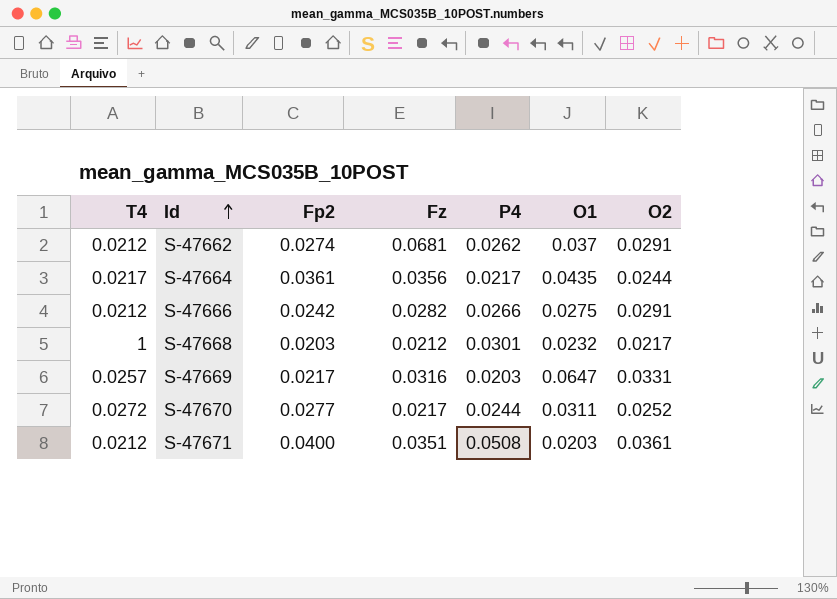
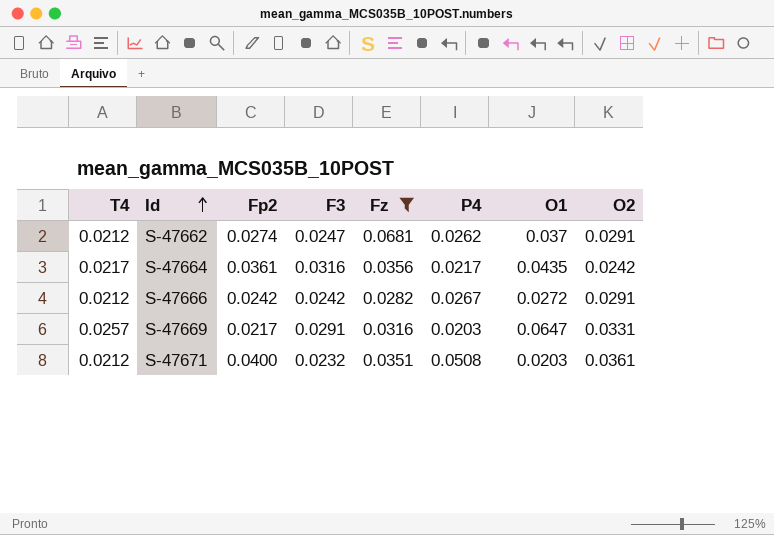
filter: none -> Fz >= 0.0282
column F3 | position: none -> 4
S-47664 | O2: 0.0244 -> 0.0242
S-47666 | P4: 0.0266 -> 0.0267
S-47666 | O1: 0.0275 -> 0.0272

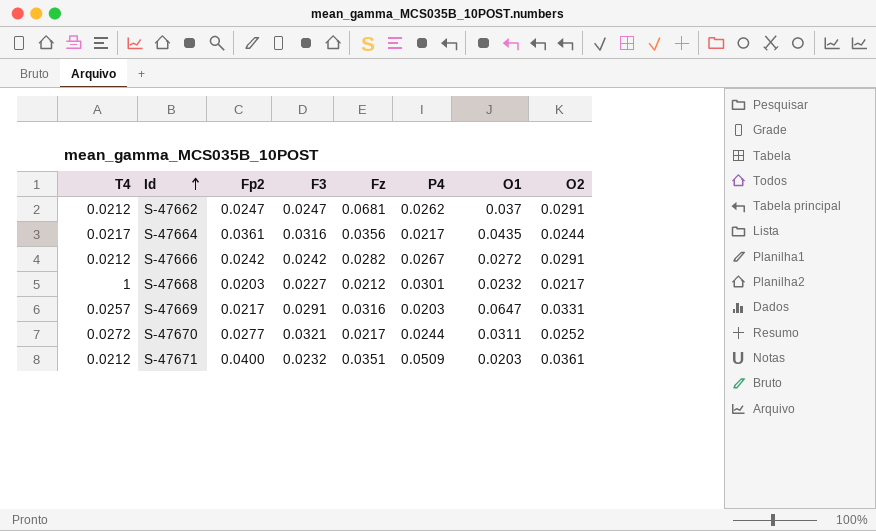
filter: Fz >= 0.0282 -> none
S-47662 | Fp2: 0.0274 -> 0.0247
S-47664 | O2: 0.0242 -> 0.0244
S-47671 | P4: 0.0508 -> 0.0509

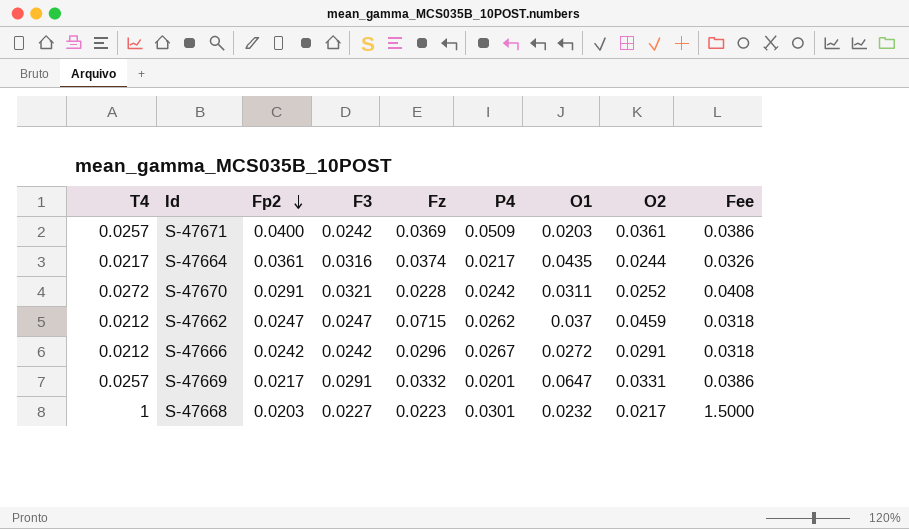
row order: Id ascending -> Fp2 descending
column Fee | formula: none -> [T4] * 1.5
S-47671 | T4: 0.0212 -> 0.0257
S-47671 | F3: 0.0232 -> 0.0242
S-47671 | Fz: 0.0351 -> 0.0369
S-47664 | Fz: 0.0356 -> 0.0374
S-47670 | Fp2: 0.0277 -> 0.0291
S-47670 | Fz: 0.0217 -> 0.0228
S-47670 | P4: 0.0244 -> 0.0242
S-47662 | Fz: 0.0681 -> 0.0715
S-47662 | O2: 0.0291 -> 0.0459
S-47666 | Fz: 0.0282 -> 0.0296
S-47669 | Fz: 0.0316 -> 0.0332
S-47669 | P4: 0.0203 -> 0.0201
S-47668 | Fz: 0.0212 -> 0.0223

